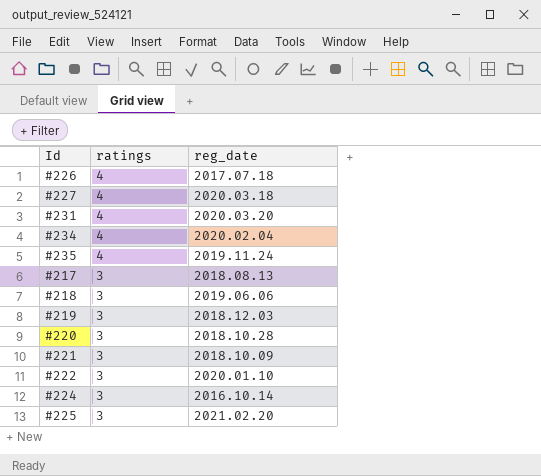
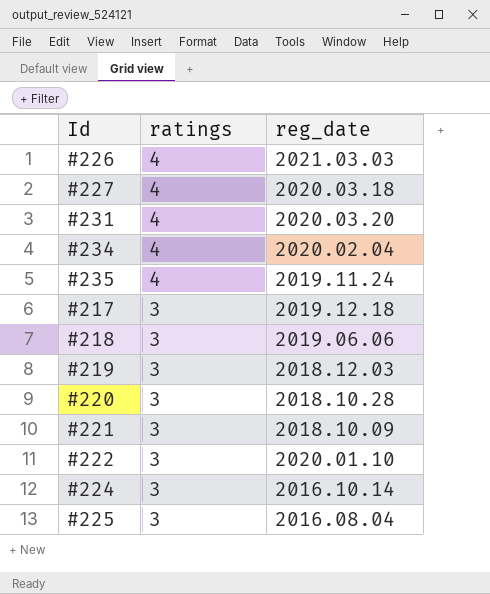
#226 | reg_date: 2017.07.18 -> 2021.03.03
#217 | reg_date: 2018.08.13 -> 2019.12.18
#225 | reg_date: 2021.02.20 -> 2016.08.04

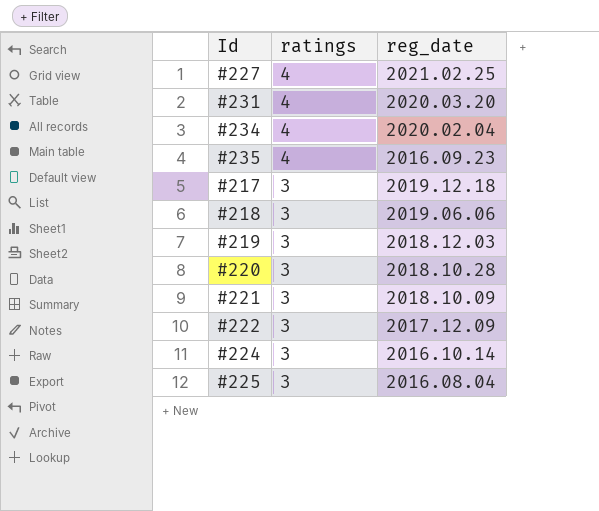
row #226: 4 | 2021.03.03 -> none
#227 | reg_date: 2020.03.18 -> 2021.02.25
#235 | reg_date: 2019.11.24 -> 2016.09.23
#222 | reg_date: 2020.01.10 -> 2017.12.09

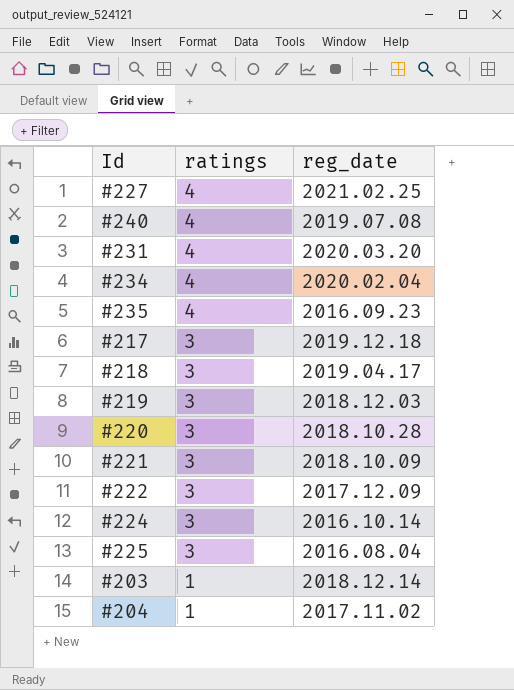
row #240: none -> 4 | 2019.07.08
#218 | reg_date: 2019.06.06 -> 2019.04.17
row #203: none -> 1 | 2018.12.14
row #204: none -> 1 | 2017.11.02

